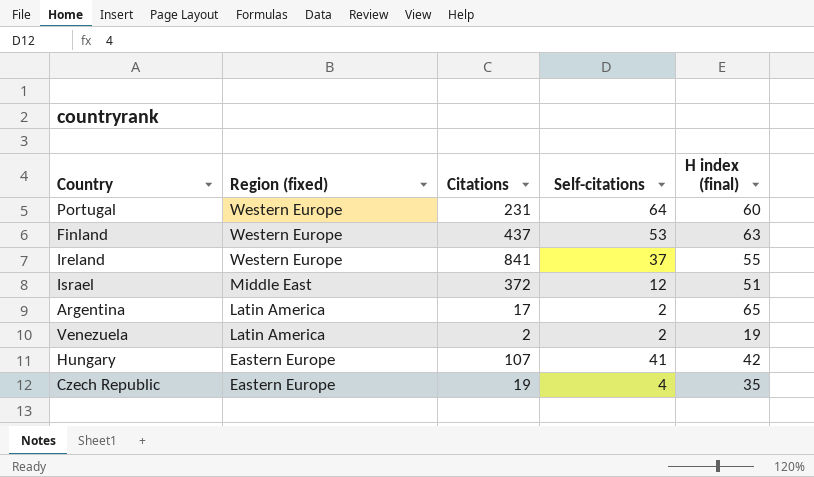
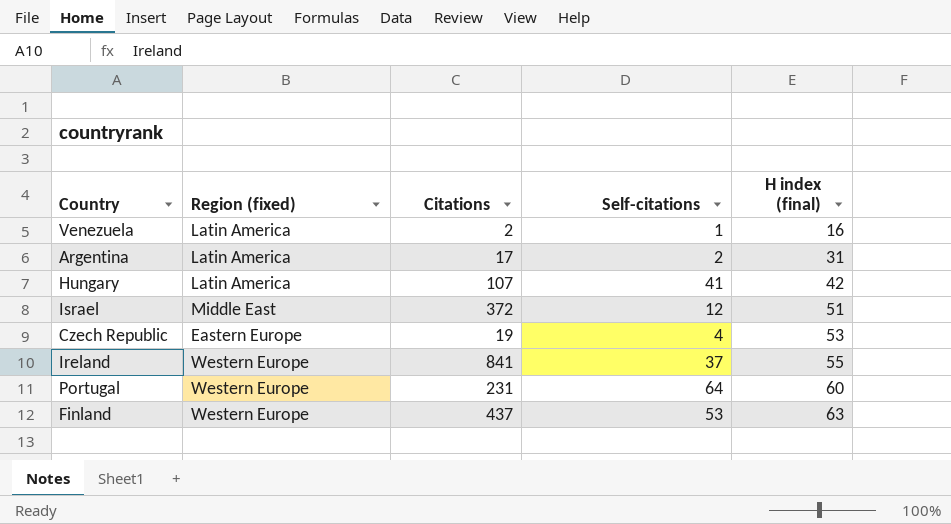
row order: Region (fixed) descending -> H index (final) ascending
Venezuela | Self-citations: 2 -> 1
Venezuela | H index (final): 19 -> 16
Argentina | H index (final): 65 -> 31
Hungary | Region (fixed): Eastern Europe -> Latin America
Czech Republic | H index (final): 35 -> 53

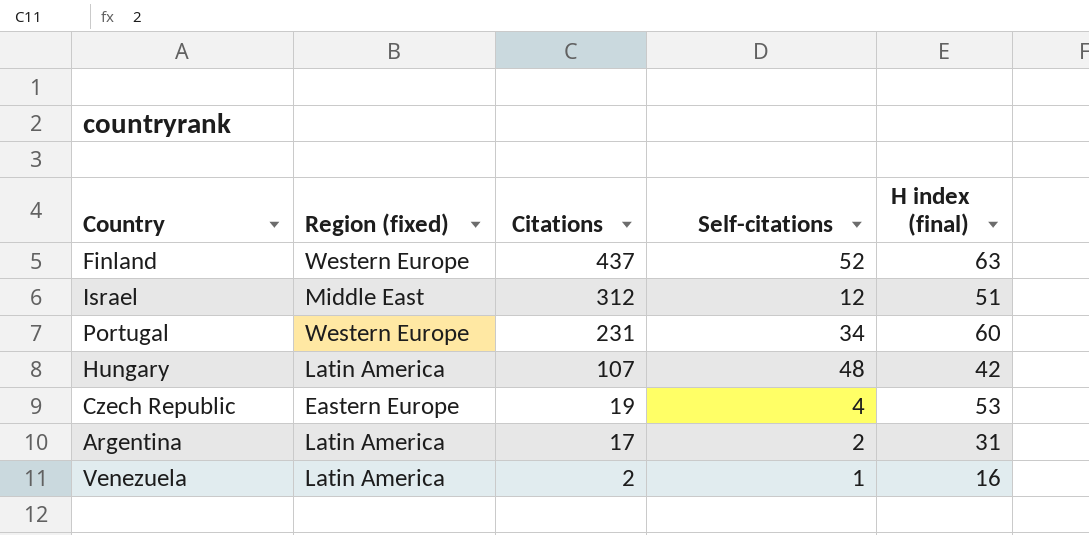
row order: H index (final) ascending -> Citations descending
row Ireland: Western Europe | 841 | 37 | 55 -> none
Finland | Self-citations: 53 -> 52
Israel | Citations: 372 -> 312
Portugal | Self-citations: 64 -> 34
Hungary | Self-citations: 41 -> 48

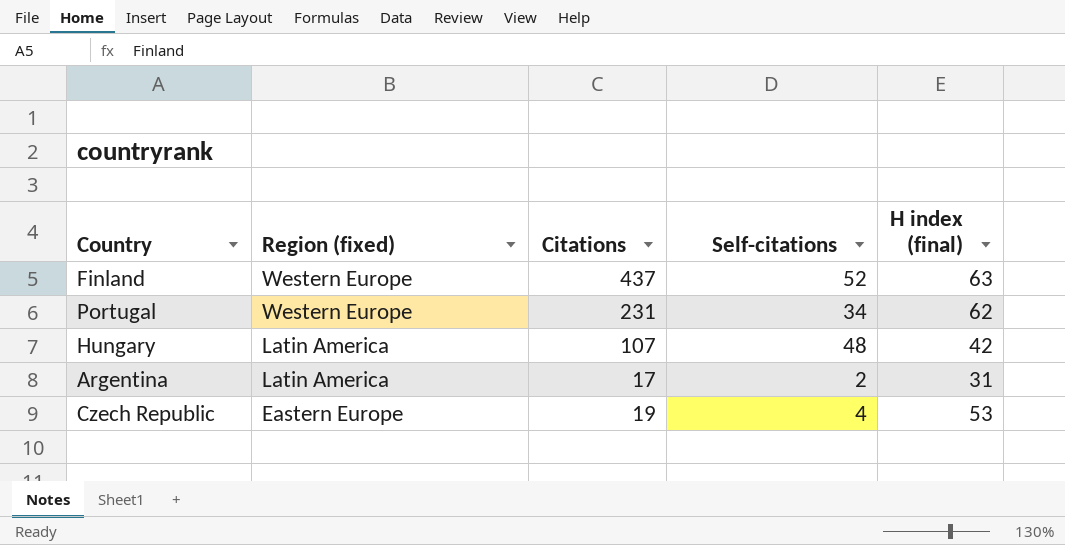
row order: Citations descending -> Region (fixed) descending
row Israel: Middle East | 312 | 12 | 51 -> none
row Venezuela: Latin America | 2 | 1 | 16 -> none
Portugal | H index (final): 60 -> 62

